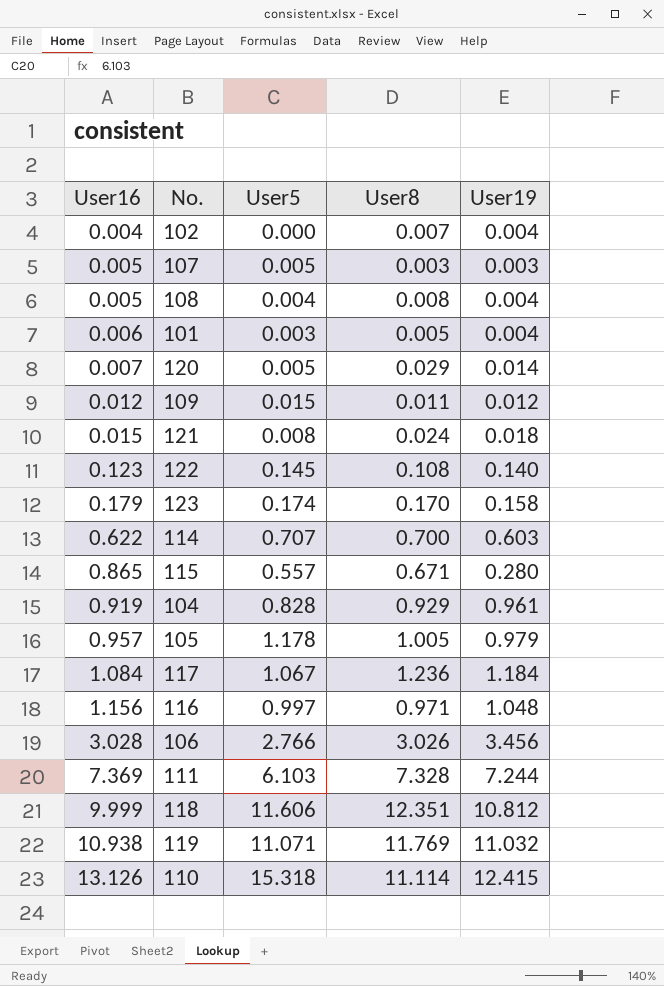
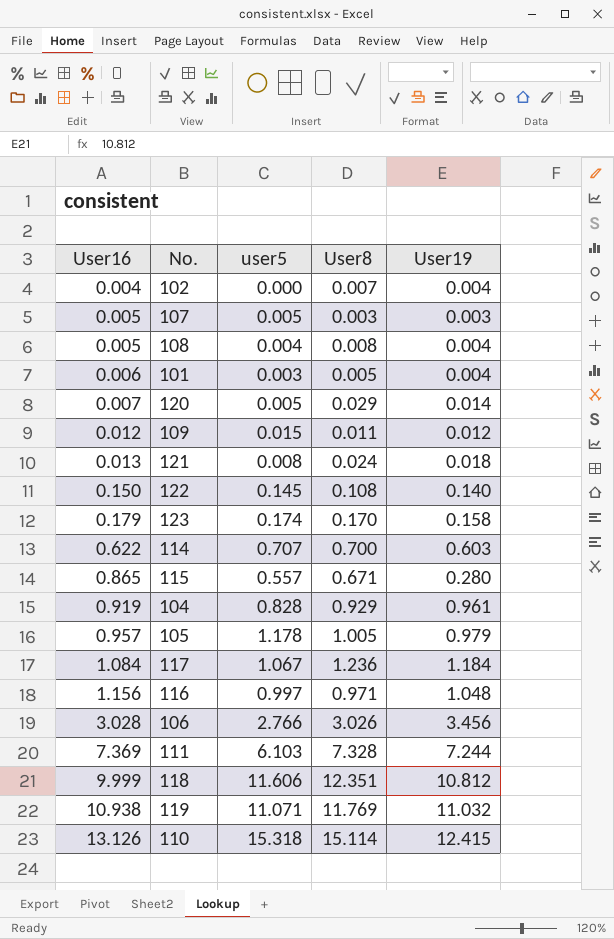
column name: User5 -> user5
121 | User16: 0.015 -> 0.013
122 | User16: 0.123 -> 0.150
110 | User8: 11.114 -> 15.114

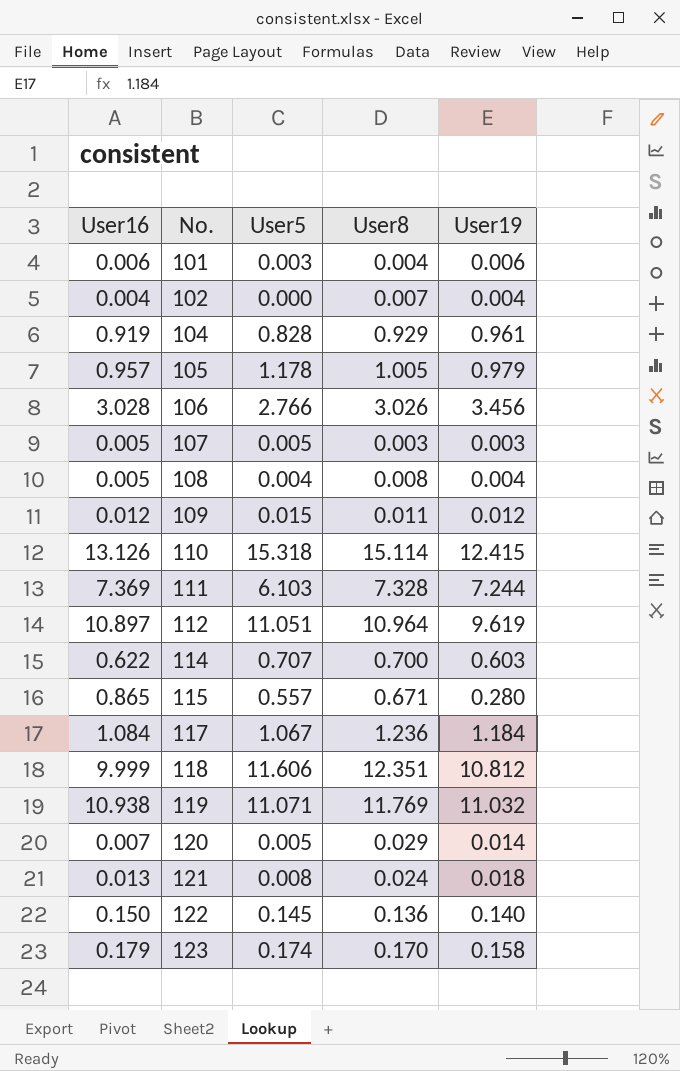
row order: User16 ascending -> No. ascending
column name: user5 -> User5
row 116: 1.156 | 0.997 | 0.971 | 1.048 -> none
101 | User8: 0.005 -> 0.004
101 | User19: 0.004 -> 0.006
row 112: none -> 10.897 | 11.051 | 10.964 | 9.619
122 | User8: 0.108 -> 0.136

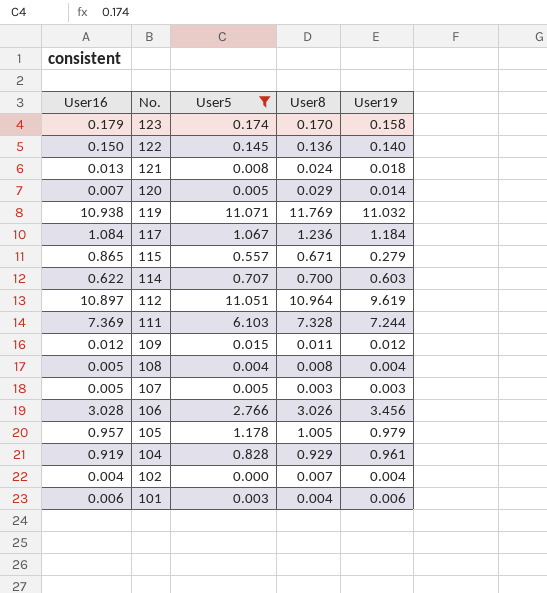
filter: none -> User5 <= 11.071
row order: No. ascending -> No. descending
115 | User19: 0.280 -> 0.279

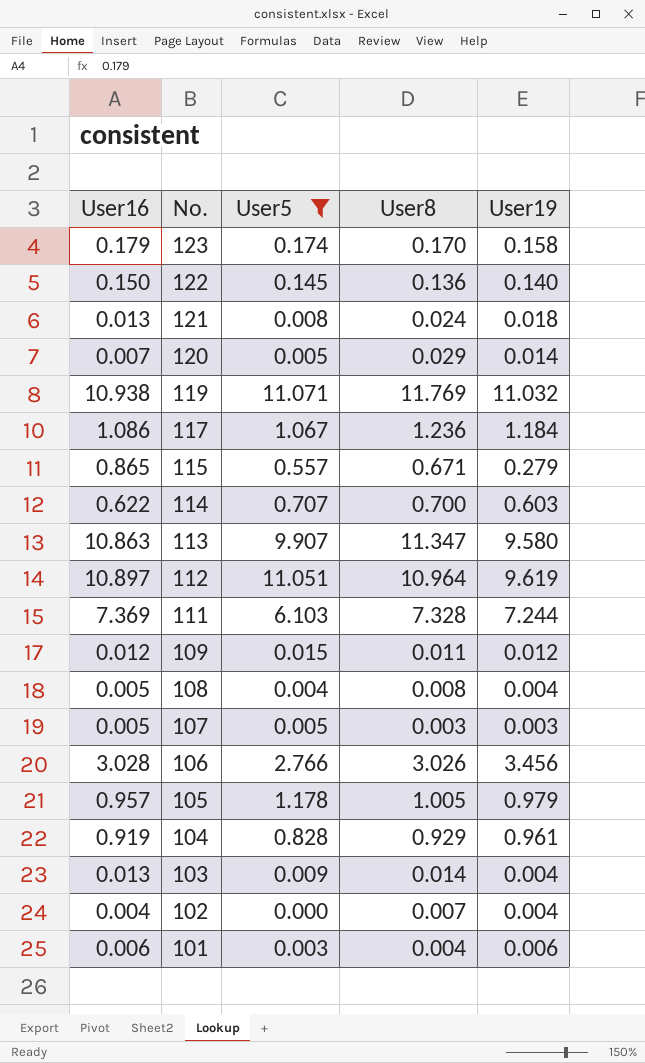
117 | User16: 1.084 -> 1.086
row 113: none -> 10.863 | 9.907 | 11.347 | 9.580
row 103: none -> 0.013 | 0.009 | 0.014 | 0.004

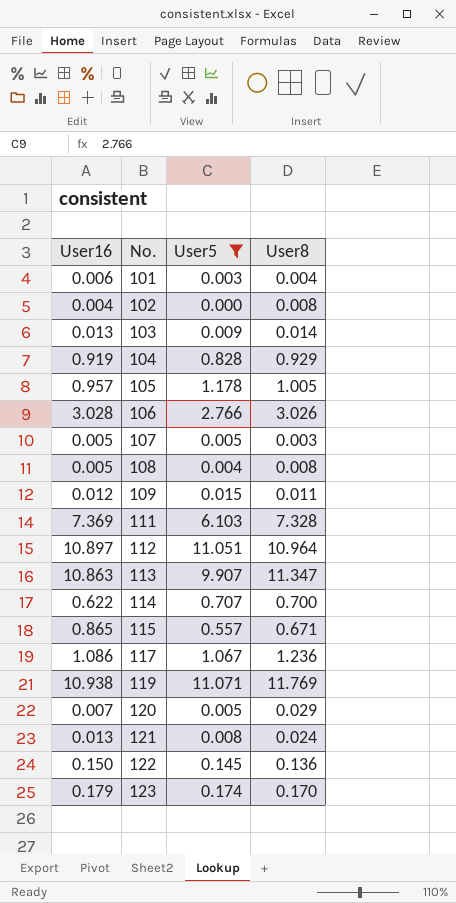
row order: No. descending -> No. ascending
column User19 | position: 5 -> none
102 | User8: 0.007 -> 0.008

